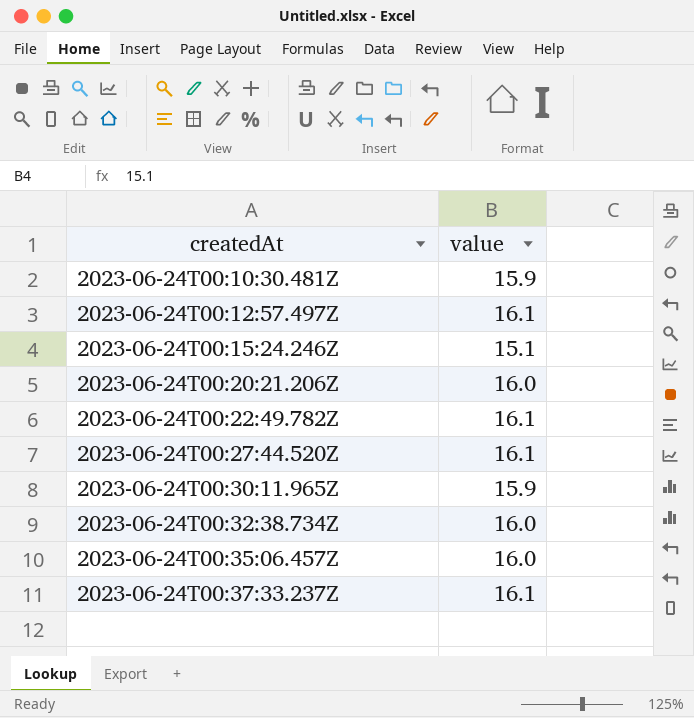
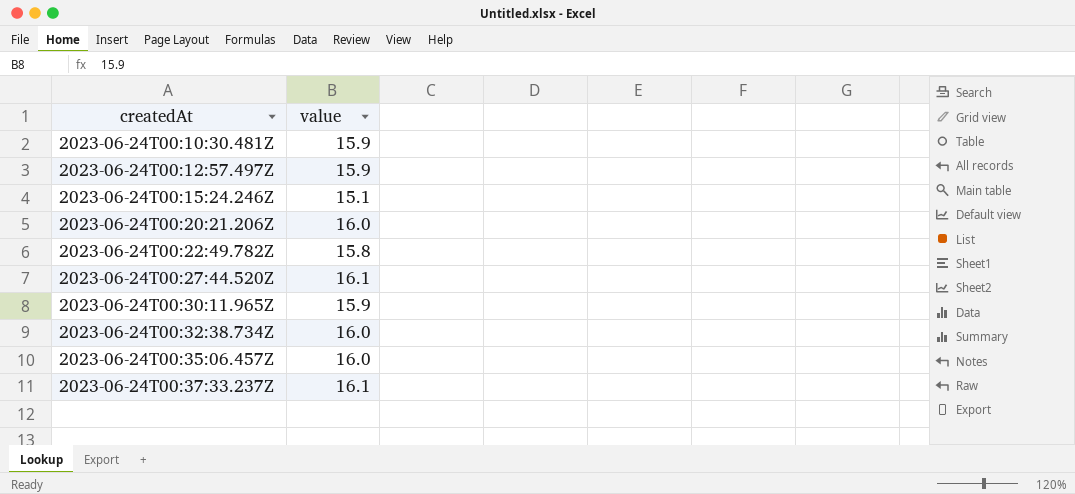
2023-06-24T00:12:57.497Z | value: 16.1 -> 15.9
2023-06-24T00:22:49.782Z | value: 16.1 -> 15.8

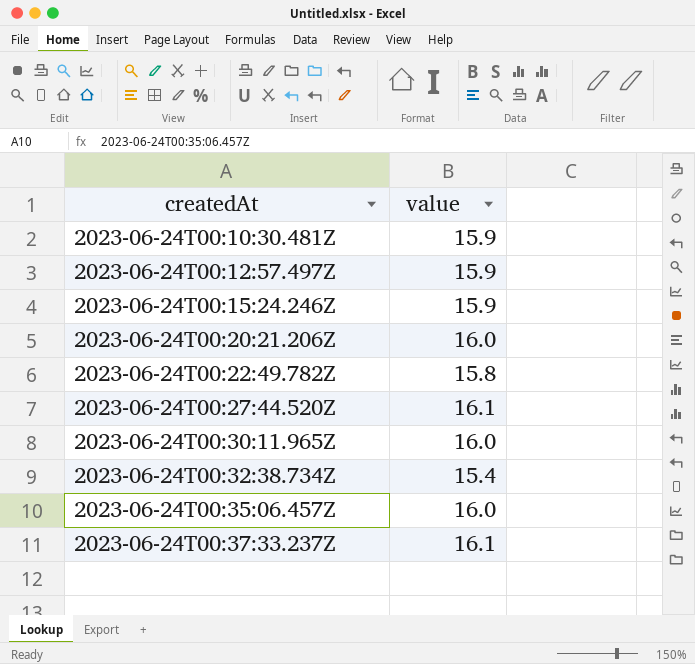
2023-06-24T00:15:24.246Z | value: 15.1 -> 15.9
2023-06-24T00:30:11.965Z | value: 15.9 -> 16.0
2023-06-24T00:32:38.734Z | value: 16.0 -> 15.4

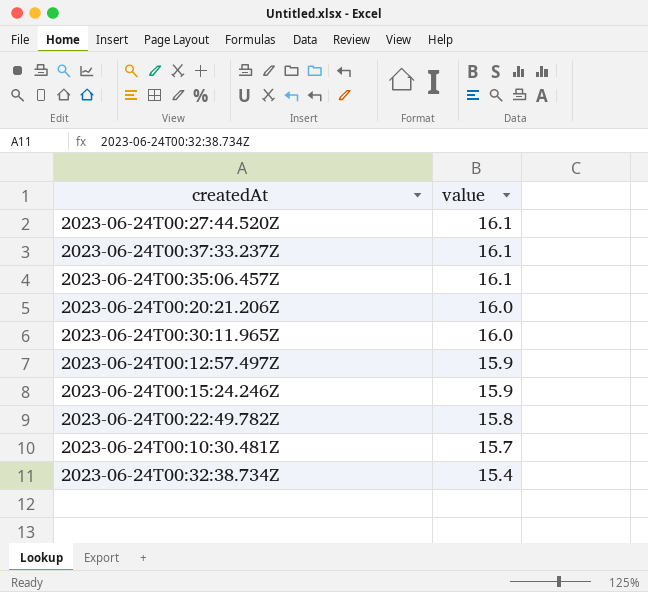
row order: createdAt ascending -> value descending
2023-06-24T00:35:06.457Z | value: 16.0 -> 16.1
2023-06-24T00:10:30.481Z | value: 15.9 -> 15.7

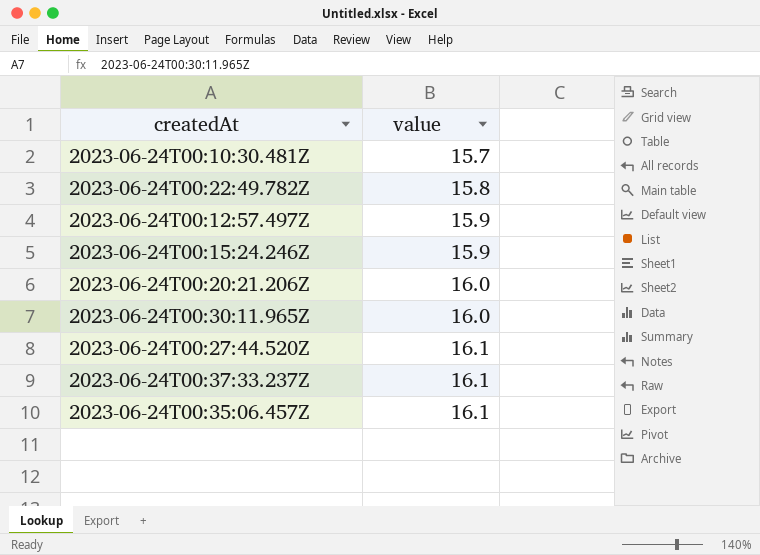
row order: value descending -> value ascending
row 2023-06-24T00:32:38.734Z: 15.4 -> none

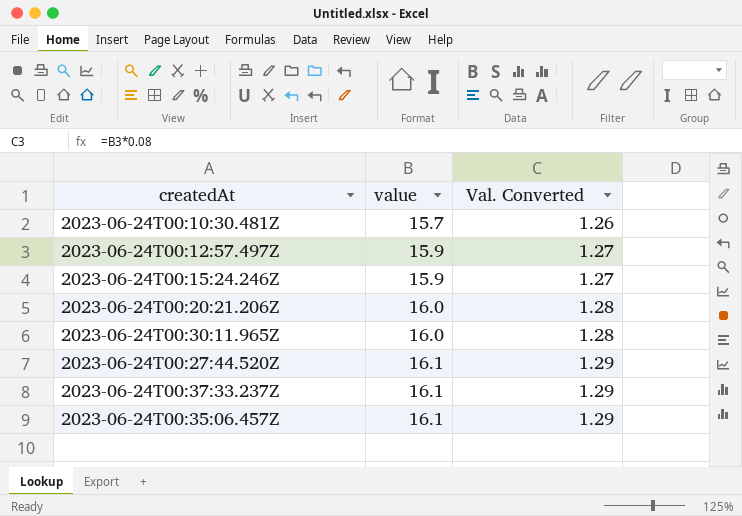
column Val. Converted | formula: none -> [value] * 0.08
row 2023-06-24T00:22:49.782Z: 15.8 -> none

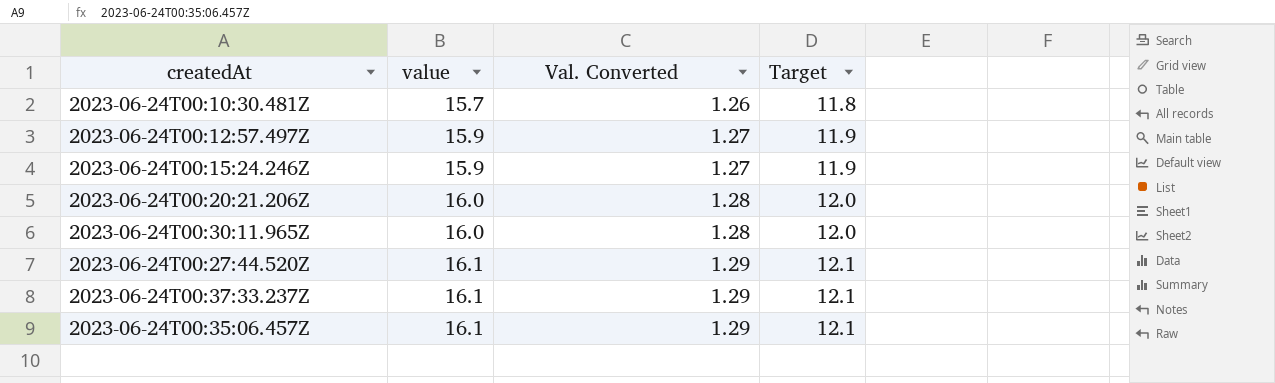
column Target | formula: none -> [value] * 0.75

